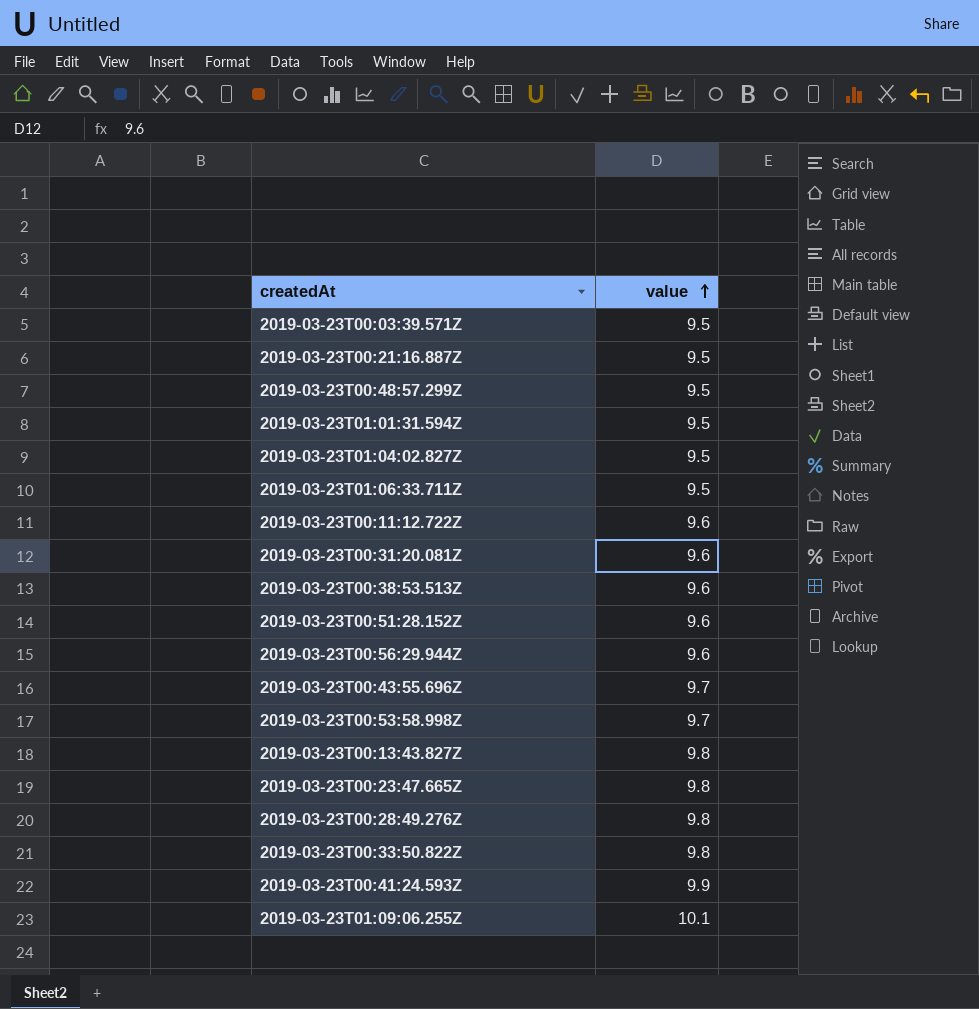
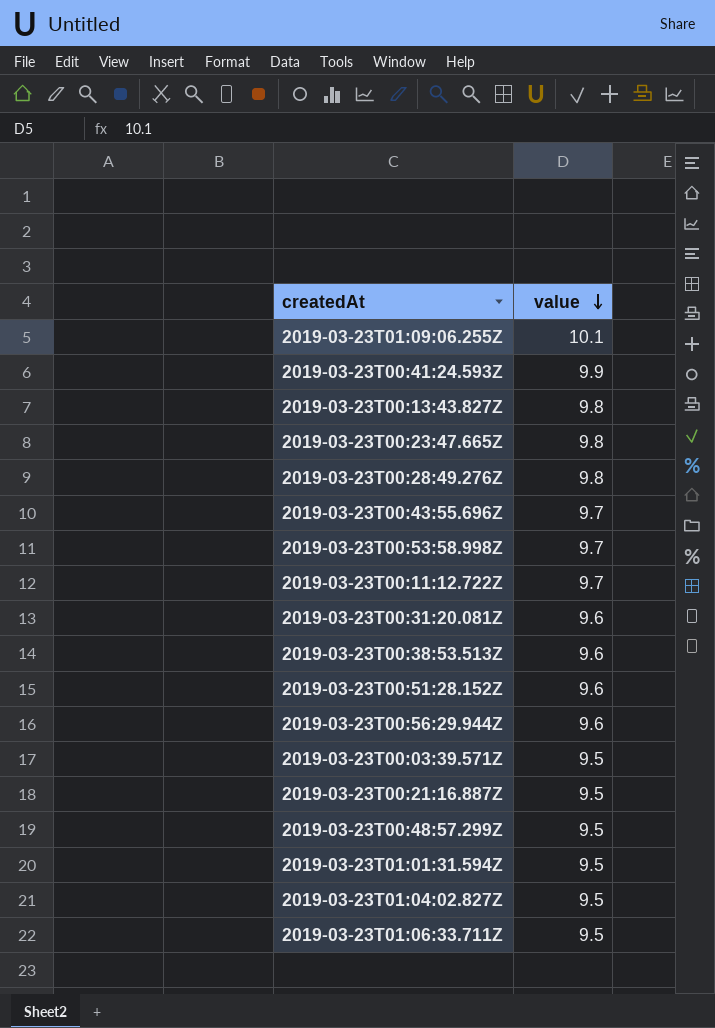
row order: value ascending -> value descending
row 2019-03-23T00:33:50.822Z: 9.8 -> none
2019-03-23T00:11:12.722Z | value: 9.6 -> 9.7

